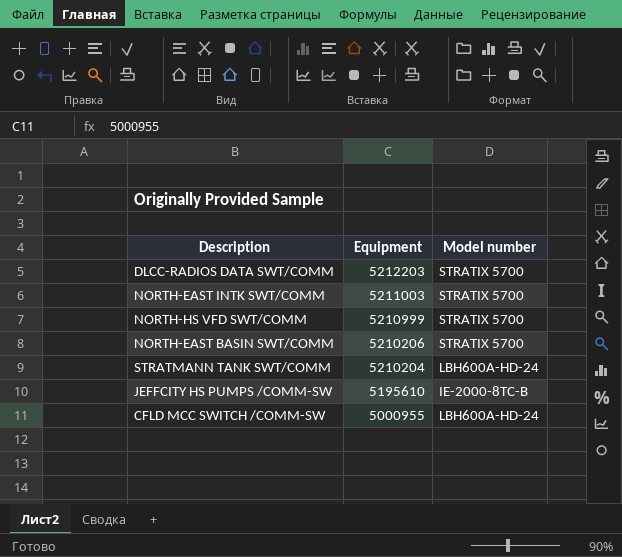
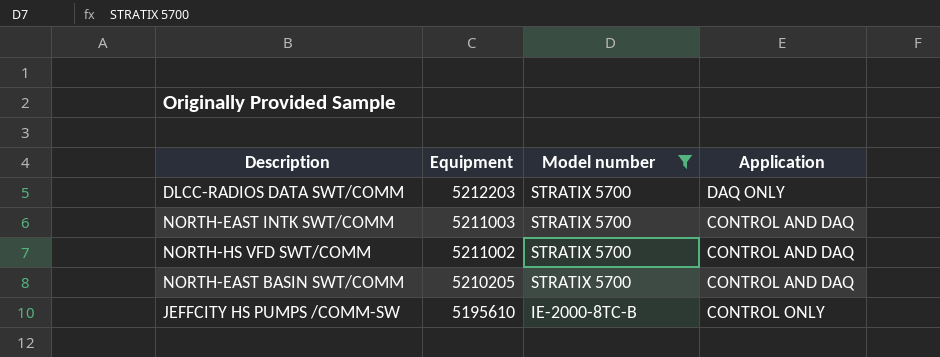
filter: none -> Model number != LBH600A-HD-24
column Application | position: none -> 4
NORTH-HS VFD SWT/COMM | Equipment: 5210999 -> 5211002
NORTH-EAST BASIN SWT/COMM | Equipment: 5210206 -> 5210205

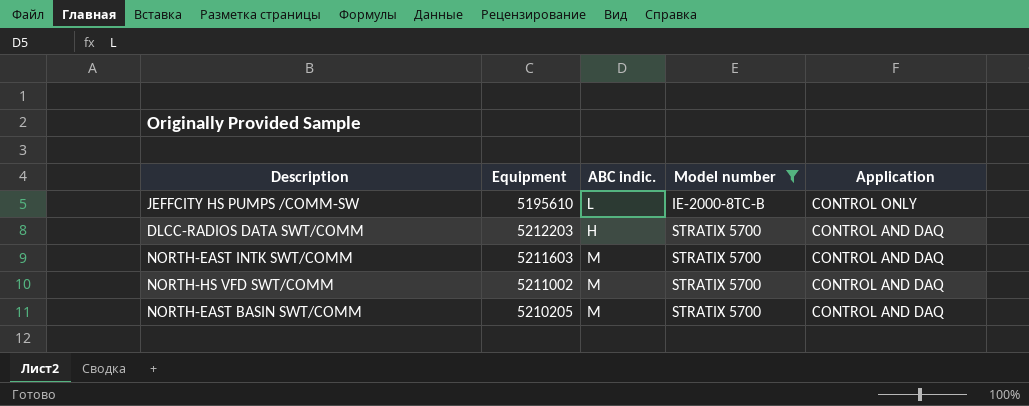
row order: Equipment descending -> Model number ascending
column ABC indic. | position: none -> 3
DLCC-RADIOS DATA SWT/COMM | Application: DAQ ONLY -> CONTROL AND DAQ
NORTH-EAST INTK SWT/COMM | Equipment: 5211003 -> 5211603

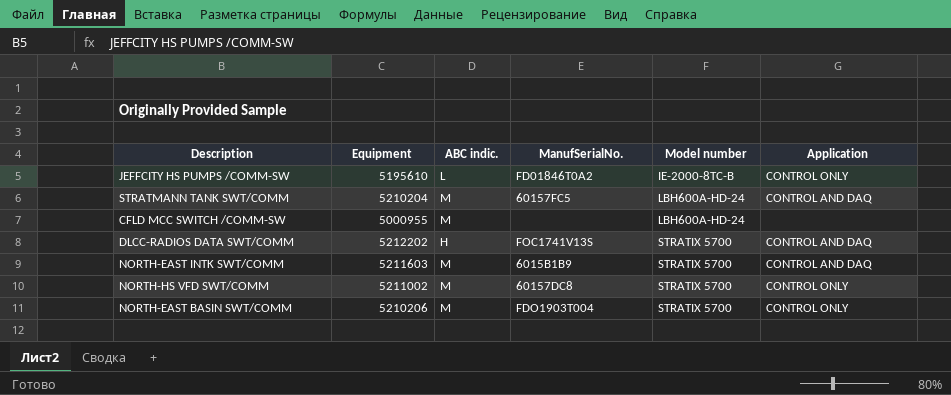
filter: Model number != LBH600A-HD-24 -> none
column ManufSerialNo. | position: none -> 4
DLCC-RADIOS DATA SWT/COMM | Equipment: 5212203 -> 5212202
NORTH-HS VFD SWT/COMM | Application: CONTROL AND DAQ -> CONTROL ONLY
NORTH-EAST BASIN SWT/COMM | Equipment: 5210205 -> 5210206
NORTH-EAST BASIN SWT/COMM | Application: CONTROL AND DAQ -> CONTROL ONLY

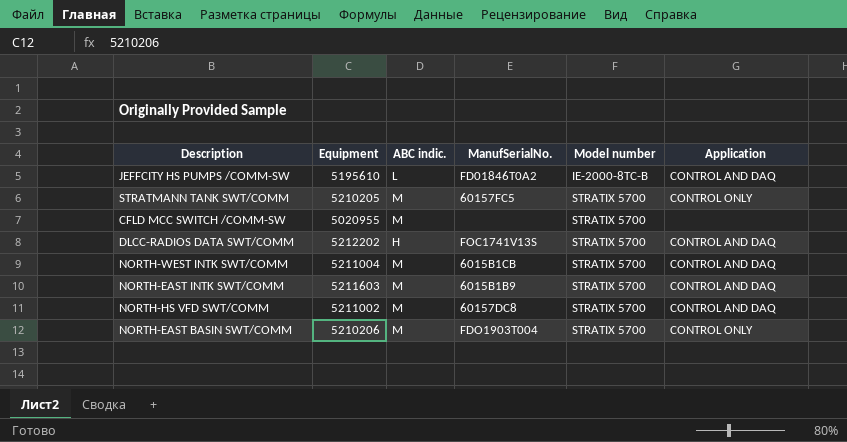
JEFFCITY HS PUMPS /COMM-SW | Application: CONTROL ONLY -> CONTROL AND DAQ
STRATMANN TANK SWT/COMM | Equipment: 5210204 -> 5210205
STRATMANN TANK SWT/COMM | Model number: LBH600A-HD-24 -> STRATIX 5700
STRATMANN TANK SWT/COMM | Application: CONTROL AND DAQ -> CONTROL ONLY
CFLD MCC SWITCH /COMM-SW | Equipment: 5000955 -> 5020955
CFLD MCC SWITCH /COMM-SW | Model number: LBH600A-HD-24 -> STRATIX 5700
row NORTH-WEST INTK SWT/COMM: none -> 5211004 | M | 6015B1CB | STRATIX 5700 | CONTROL AND DAQ
NORTH-HS VFD SWT/COMM | Application: CONTROL ONLY -> CONTROL AND DAQ

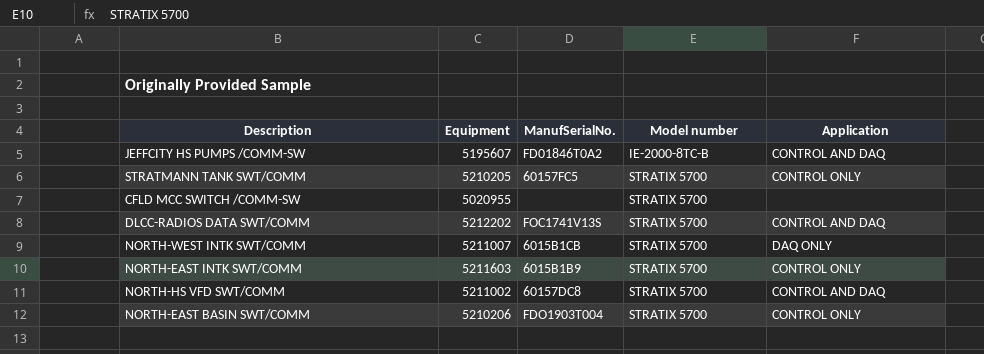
column ABC indic. | position: 3 -> none
JEFFCITY HS PUMPS /COMM-SW | Equipment: 5195610 -> 5195607
NORTH-WEST INTK SWT/COMM | Equipment: 5211004 -> 5211007
NORTH-WEST INTK SWT/COMM | Application: CONTROL AND DAQ -> DAQ ONLY
NORTH-EAST INTK SWT/COMM | Application: CONTROL AND DAQ -> CONTROL ONLY

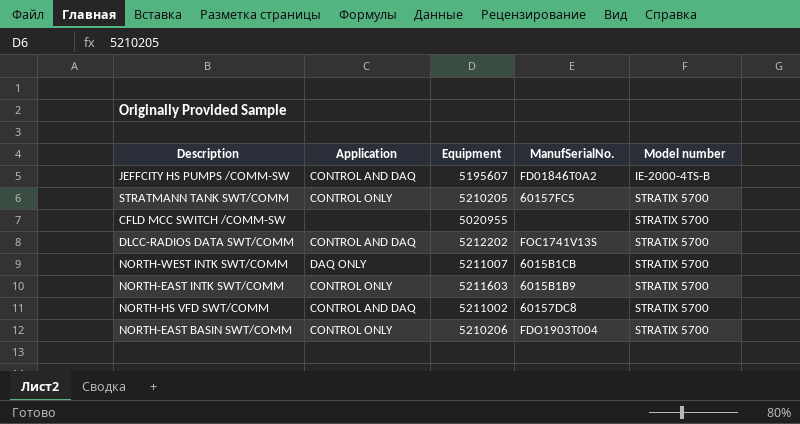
column Application | position: 5 -> 2
JEFFCITY HS PUMPS /COMM-SW | Model number: IE-2000-8TC-B -> IE-2000-4TS-B

